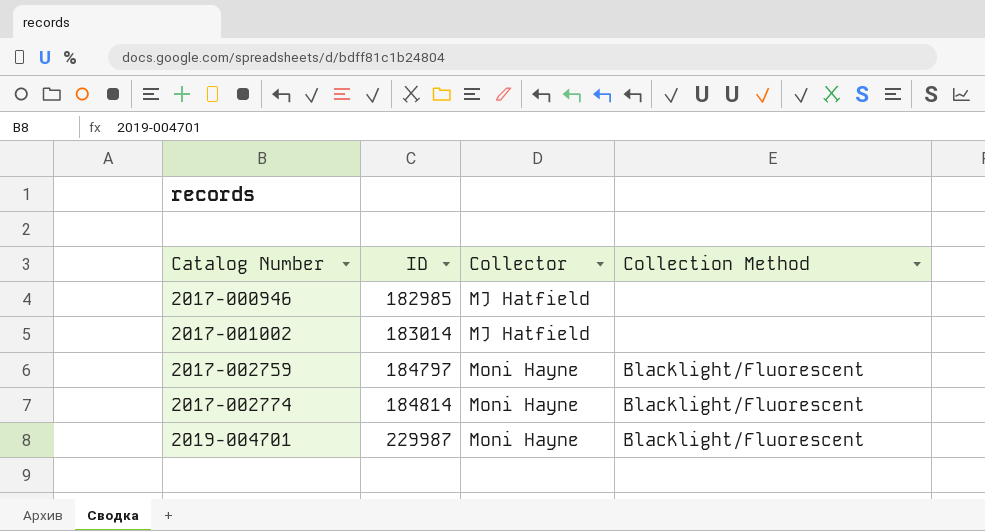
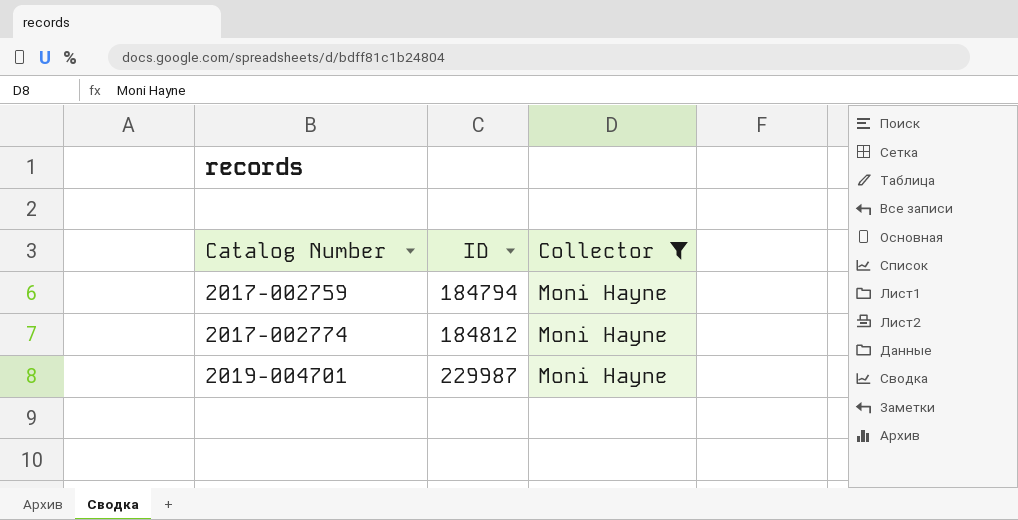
filter: none -> Collector = Moni Hayne
column Collection Method | position: 4 -> none
2017-002759 | ID: 184797 -> 184794
2017-002774 | ID: 184814 -> 184812

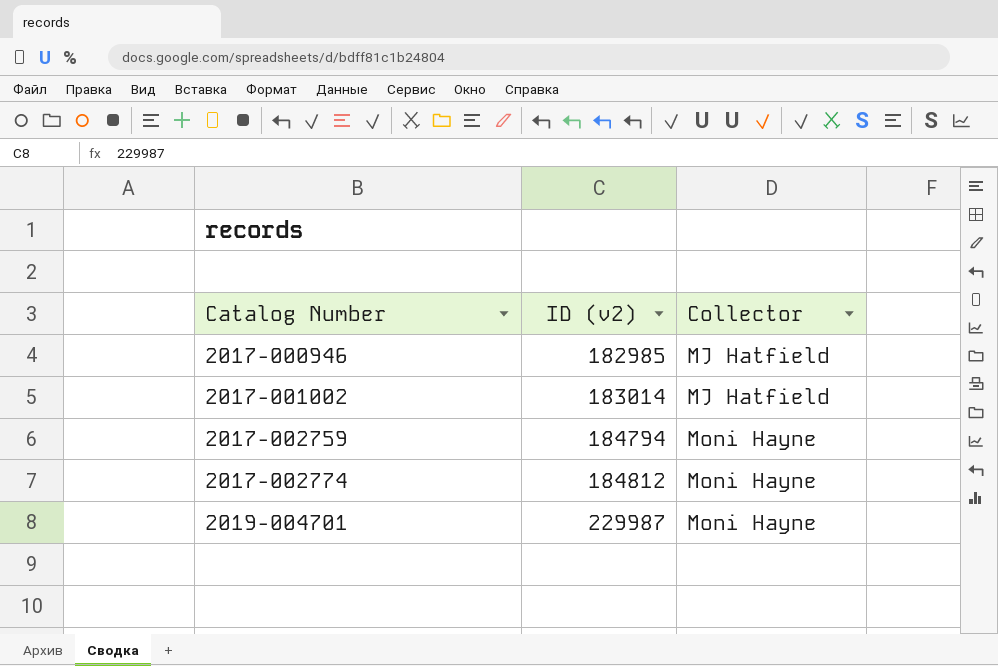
filter: Collector = Moni Hayne -> none
column name: ID -> ID (v2)

